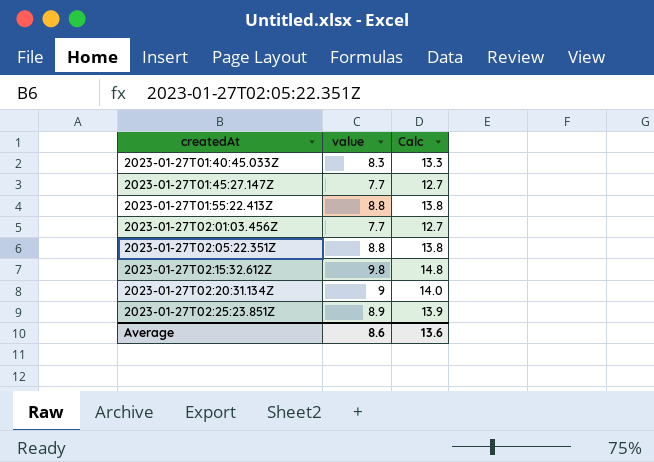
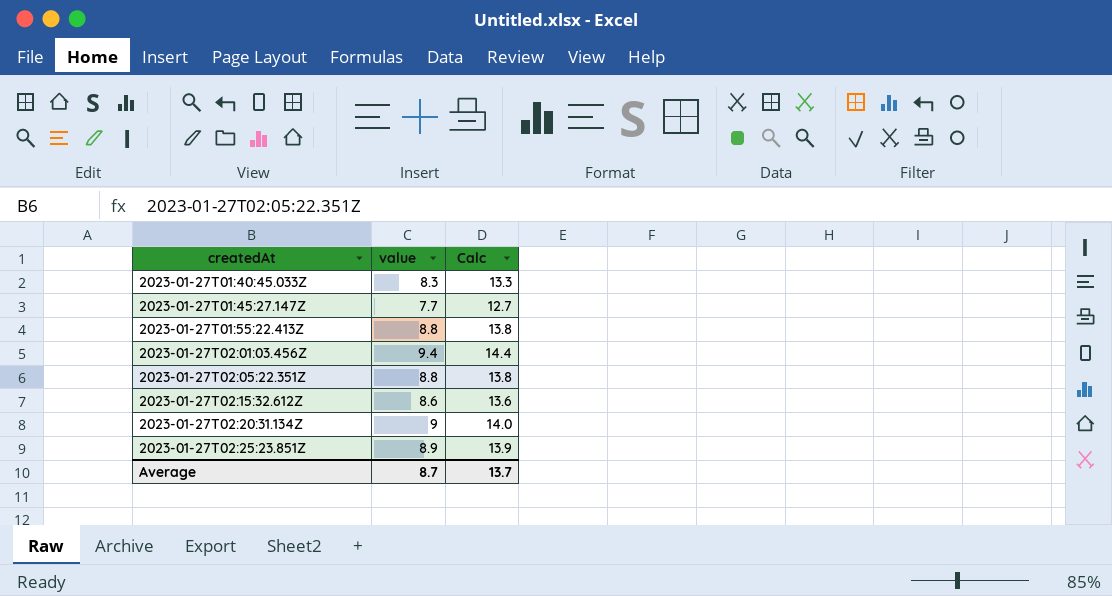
2023-01-27T02:01:03.456Z | value: 7.7 -> 9.4
2023-01-27T02:01:03.456Z | Calc: 12.7 -> 14.4
2023-01-27T02:15:32.612Z | value: 9.8 -> 8.6
2023-01-27T02:15:32.612Z | Calc: 14.8 -> 13.6
Average | value: 8.6 -> 8.7
Average | Calc: 13.6 -> 13.7

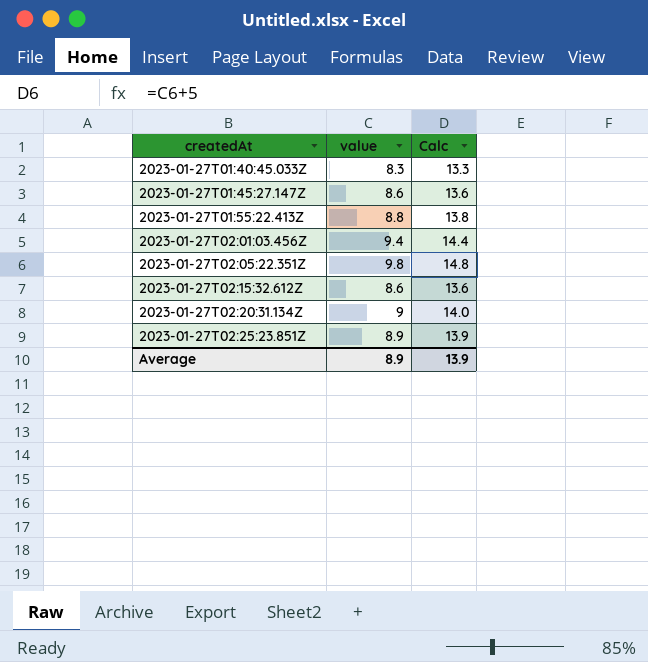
2023-01-27T01:45:27.147Z | value: 7.7 -> 8.6
2023-01-27T01:45:27.147Z | Calc: 12.7 -> 13.6
2023-01-27T02:05:22.351Z | value: 8.8 -> 9.8
2023-01-27T02:05:22.351Z | Calc: 13.8 -> 14.8
Average | value: 8.7 -> 8.9
Average | Calc: 13.7 -> 13.9

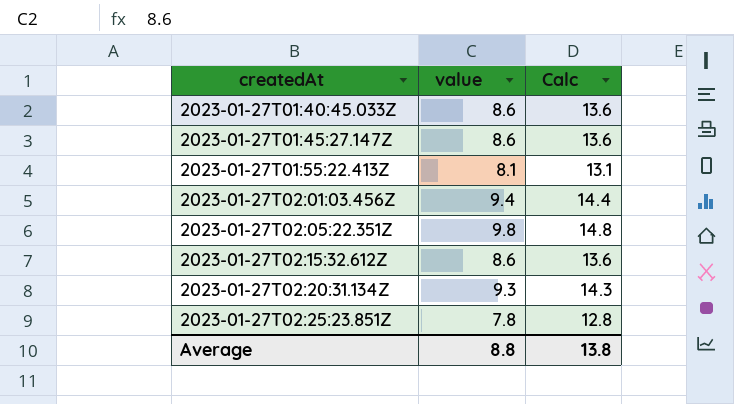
2023-01-27T01:40:45.033Z | value: 8.3 -> 8.6
2023-01-27T01:40:45.033Z | Calc: 13.3 -> 13.6
2023-01-27T01:55:22.413Z | value: 8.8 -> 8.1
2023-01-27T01:55:22.413Z | Calc: 13.8 -> 13.1
2023-01-27T02:20:31.134Z | value: 9 -> 9.3
2023-01-27T02:20:31.134Z | Calc: 14.0 -> 14.3
2023-01-27T02:25:23.851Z | value: 8.9 -> 7.8
2023-01-27T02:25:23.851Z | Calc: 13.9 -> 12.8
Average | value: 8.9 -> 8.8
Average | Calc: 13.9 -> 13.8

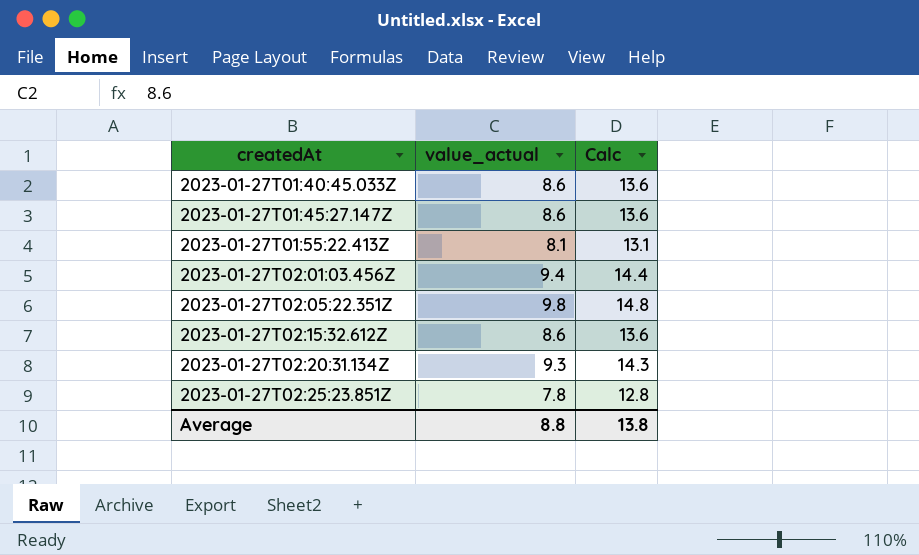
column name: value -> value_actual

